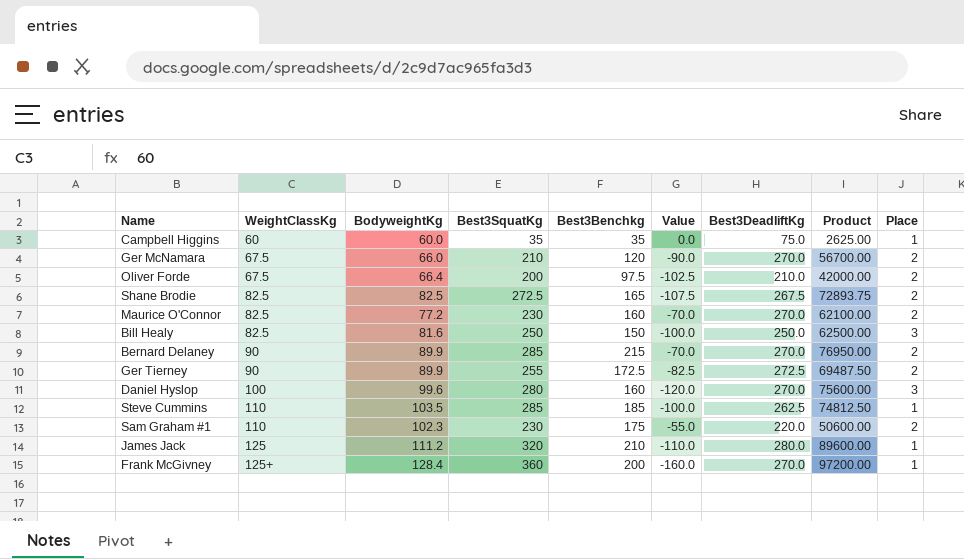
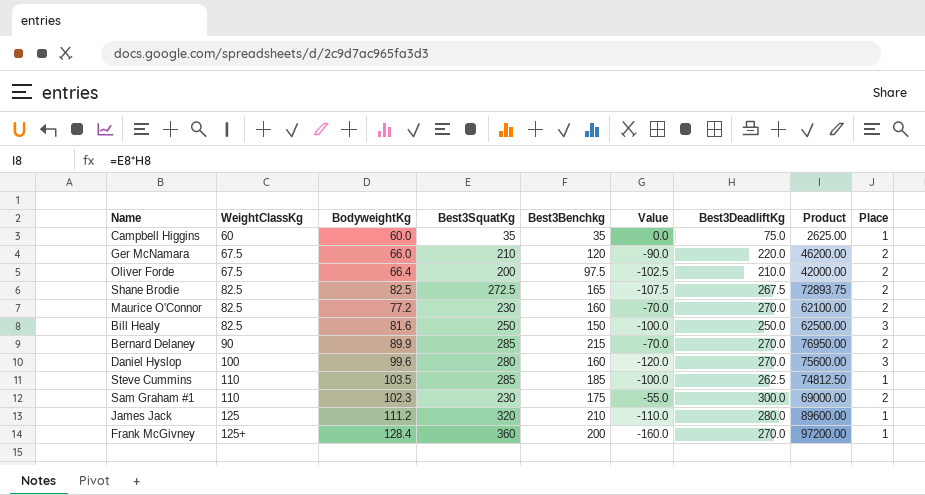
row Ger Tierney: 90 | 89.9 | 255 | 172.5 | -82.5 | 272.5 | 69487.50 | 2 -> none
Ger McNamara | Best3DeadliftKg: 270.0 -> 220.0
Ger McNamara | Product: 56700.00 -> 46200.00
Sam Graham #1 | Best3DeadliftKg: 220.0 -> 300.0
Sam Graham #1 | Product: 50600.00 -> 69000.00

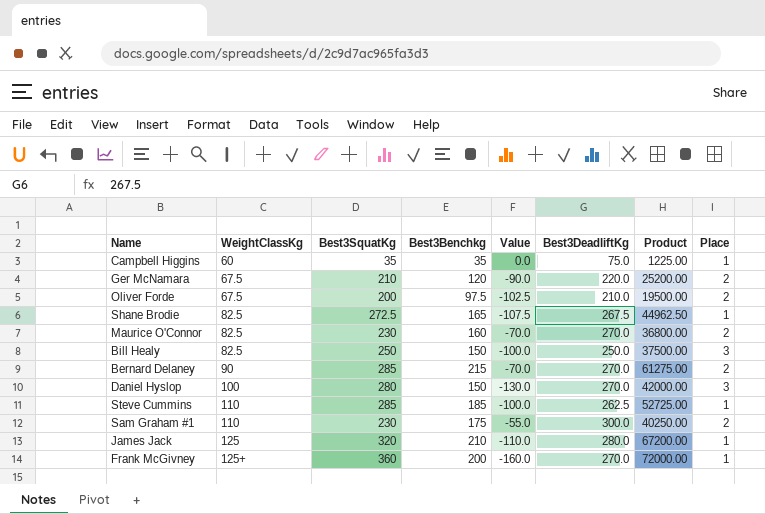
column BodyweightKg | position: 3 -> none
column Product | formula: [Best3SquatKg] * [Best3DeadliftKg] -> [Best3SquatKg] * [Best3Benchkg]
Shane Brodie | Place: 2 -> 1
Daniel Hyslop | Best3Benchkg: 160 -> 150
Daniel Hyslop | Value: -120.0 -> -130.0

